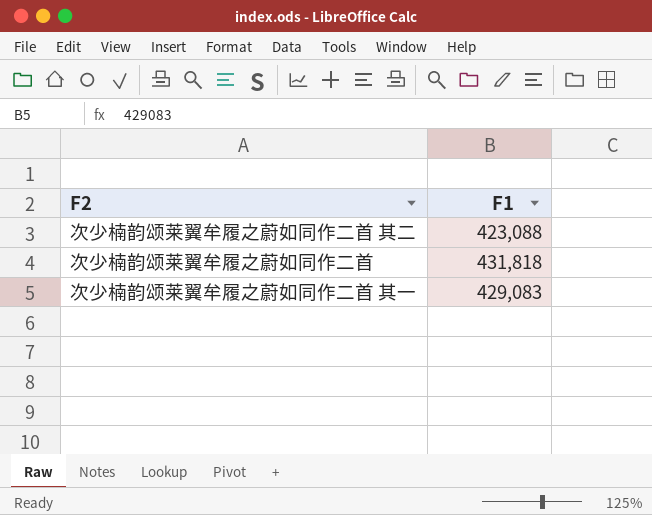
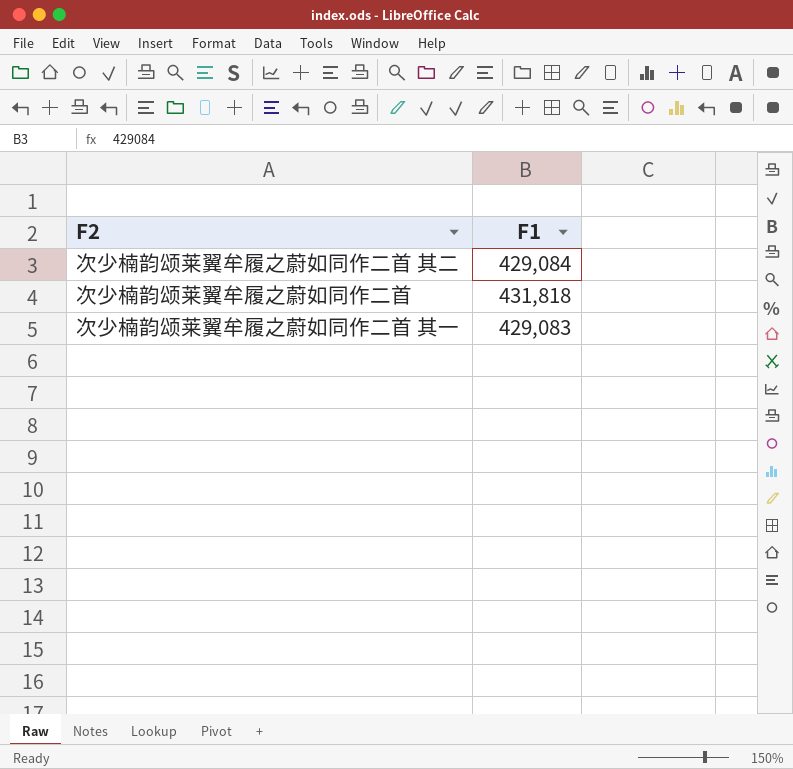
次少楠韵颂莱翼牟履之蔚如同作二首 其二 | F1: 423,088 -> 429,084

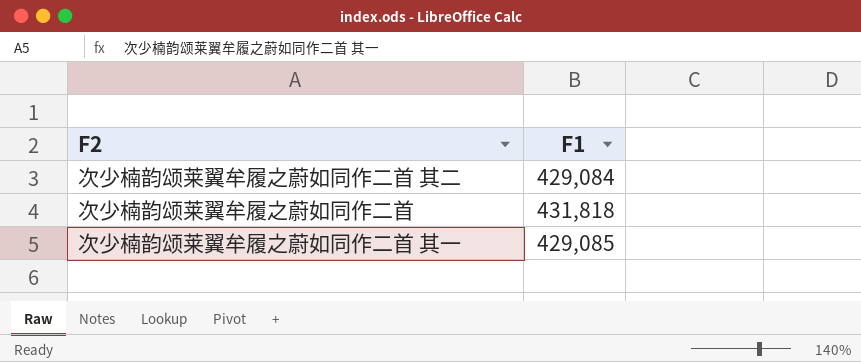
次少楠韵颂莱翼牟履之蔚如同作二首 其一 | F1: 429,083 -> 429,085

